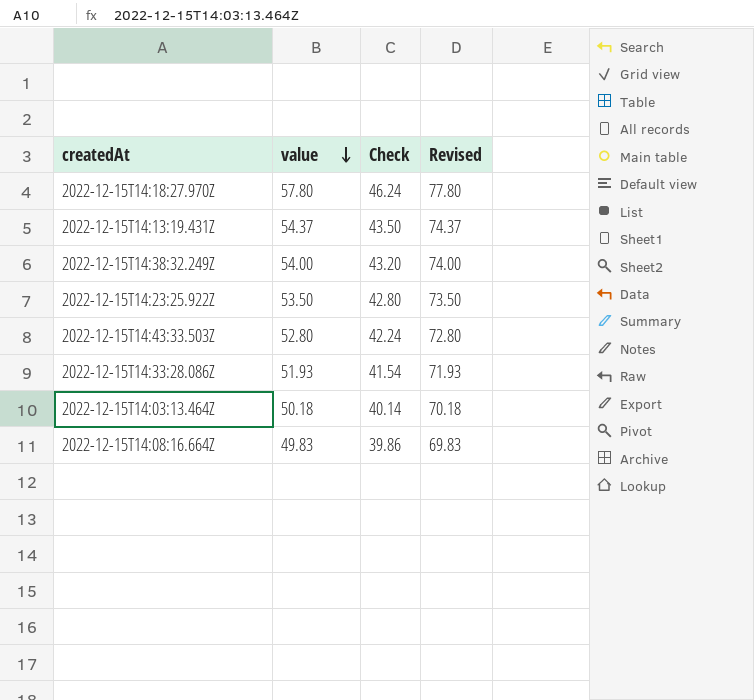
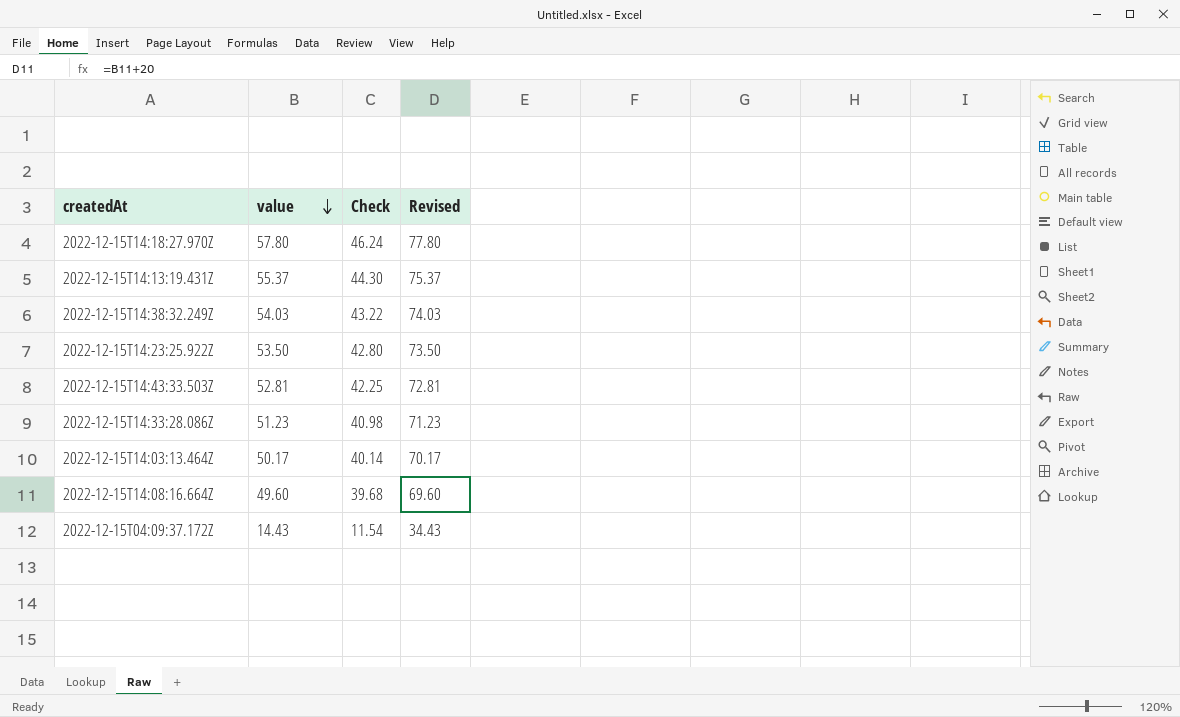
2022-12-15T14:13:19.431Z | value: 54.37 -> 55.37
2022-12-15T14:13:19.431Z | Check: 43.50 -> 44.30
2022-12-15T14:13:19.431Z | Revised: 74.37 -> 75.37
2022-12-15T14:38:32.249Z | value: 54.00 -> 54.03
2022-12-15T14:38:32.249Z | Check: 43.20 -> 43.22
2022-12-15T14:38:32.249Z | Revised: 74.00 -> 74.03
2022-12-15T14:43:33.503Z | value: 52.80 -> 52.81
2022-12-15T14:43:33.503Z | Check: 42.24 -> 42.25
2022-12-15T14:43:33.503Z | Revised: 72.80 -> 72.81
2022-12-15T14:33:28.086Z | value: 51.93 -> 51.23
2022-12-15T14:33:28.086Z | Check: 41.54 -> 40.98
2022-12-15T14:33:28.086Z | Revised: 71.93 -> 71.23
2022-12-15T14:03:13.464Z | value: 50.18 -> 50.17
2022-12-15T14:03:13.464Z | Revised: 70.18 -> 70.17
2022-12-15T14:08:16.664Z | value: 49.83 -> 49.60
2022-12-15T14:08:16.664Z | Check: 39.86 -> 39.68
2022-12-15T14:08:16.664Z | Revised: 69.83 -> 69.60
row 2022-12-15T04:09:37.172Z: none -> 14.43 | 11.54 | 34.43

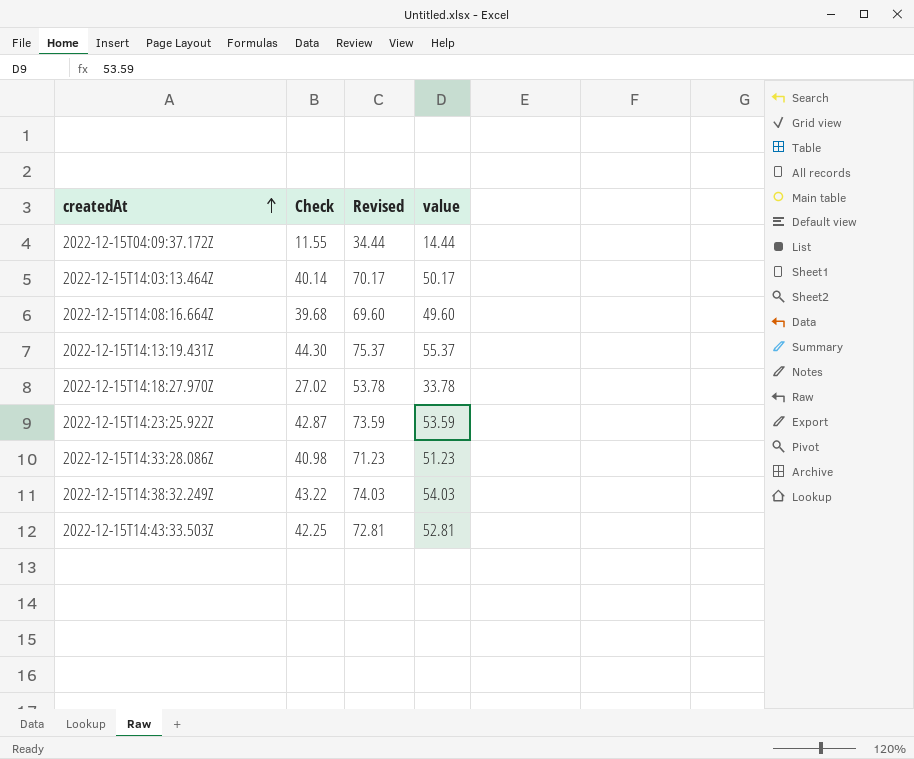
row order: value descending -> createdAt ascending
column value | position: 2 -> 4
2022-12-15T04:09:37.172Z | Check: 11.54 -> 11.55
2022-12-15T04:09:37.172Z | Revised: 34.43 -> 34.44
2022-12-15T04:09:37.172Z | value: 14.43 -> 14.44
2022-12-15T14:18:27.970Z | Check: 46.24 -> 27.02
2022-12-15T14:18:27.970Z | Revised: 77.80 -> 53.78
2022-12-15T14:18:27.970Z | value: 57.80 -> 33.78
2022-12-15T14:23:25.922Z | Check: 42.80 -> 42.87
2022-12-15T14:23:25.922Z | Revised: 73.50 -> 73.59
2022-12-15T14:23:25.922Z | value: 53.50 -> 53.59

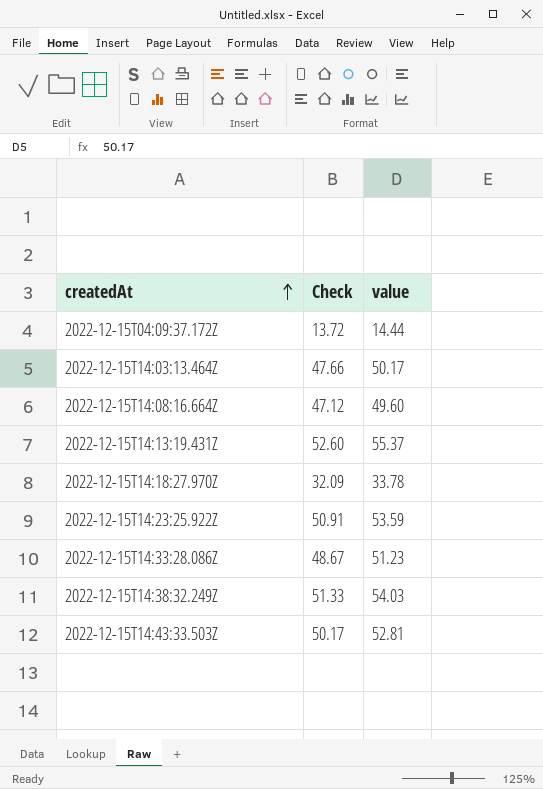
column Revised | formula: [value] + 20 -> none
column Check | formula: [value] * 0.8 -> [value] * 0.95

